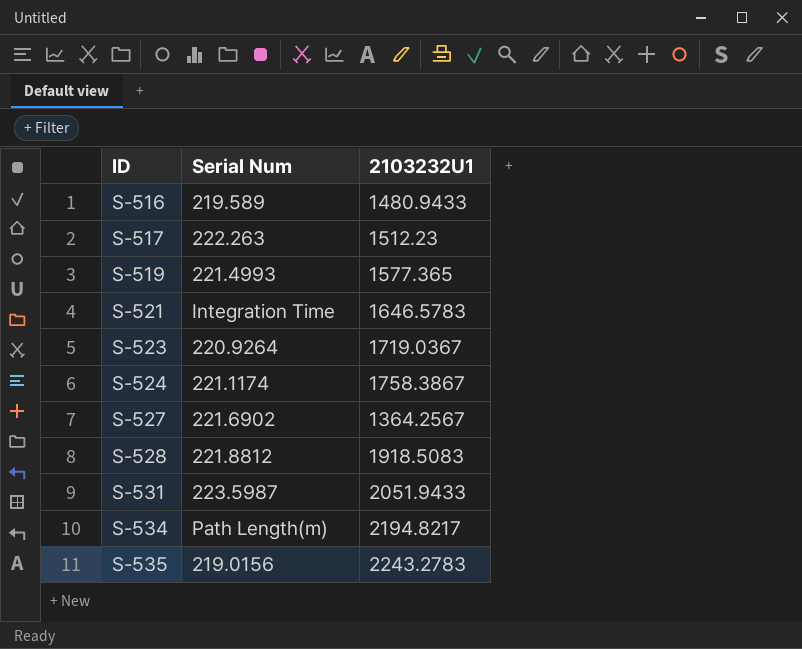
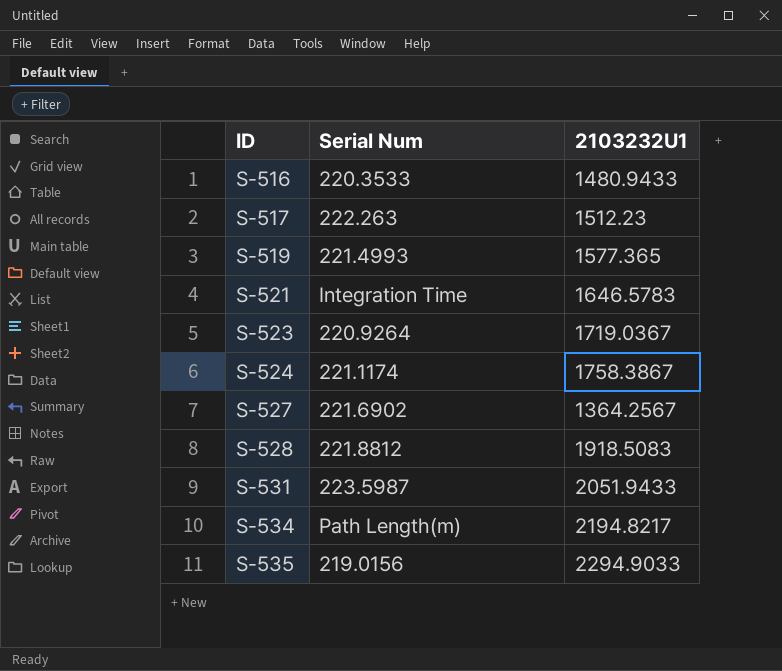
S-516 | Serial Num: 219.589 -> 220.3533
S-535 | 2103232U1: 2243.2783 -> 2294.9033

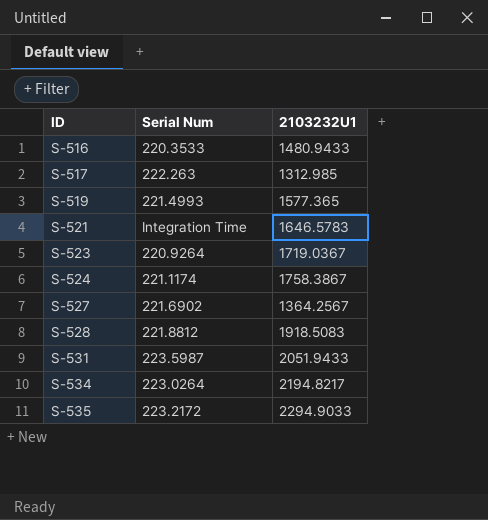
S-517 | 2103232U1: 1512.23 -> 1312.985
S-534 | Serial Num: Path Length(m) -> 223.0264
S-535 | Serial Num: 219.0156 -> 223.2172

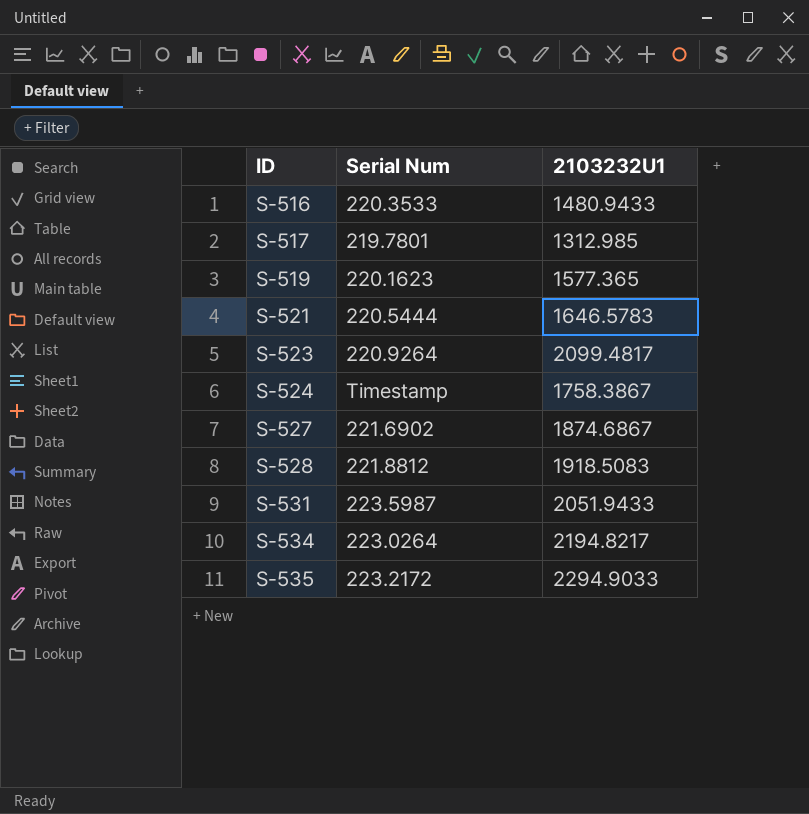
S-517 | Serial Num: 222.263 -> 219.7801
S-519 | Serial Num: 221.4993 -> 220.1623
S-521 | Serial Num: Integration Time -> 220.5444
S-523 | 2103232U1: 1719.0367 -> 2099.4817
S-524 | Serial Num: 221.1174 -> Timestamp
S-527 | 2103232U1: 1364.2567 -> 1874.6867

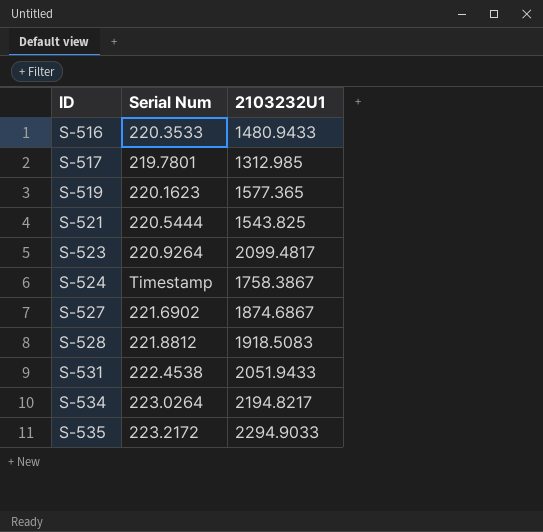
S-521 | 2103232U1: 1646.5783 -> 1543.825
S-531 | Serial Num: 223.5987 -> 222.4538

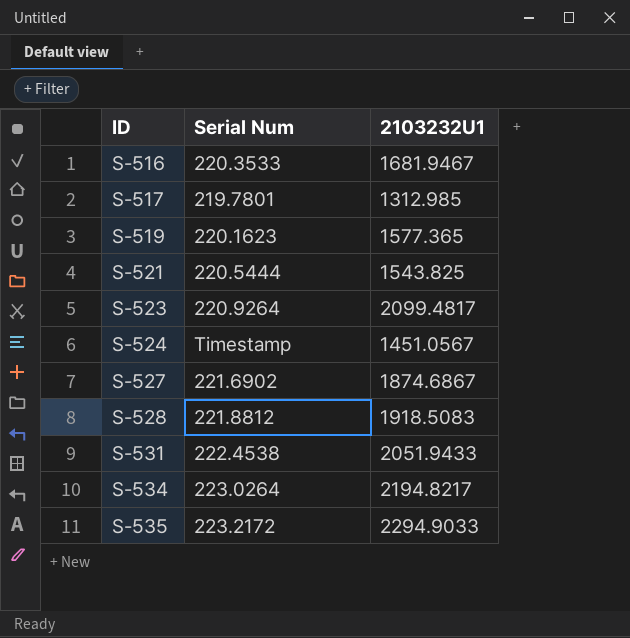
S-516 | 2103232U1: 1480.9433 -> 1681.9467
S-524 | 2103232U1: 1758.3867 -> 1451.0567

